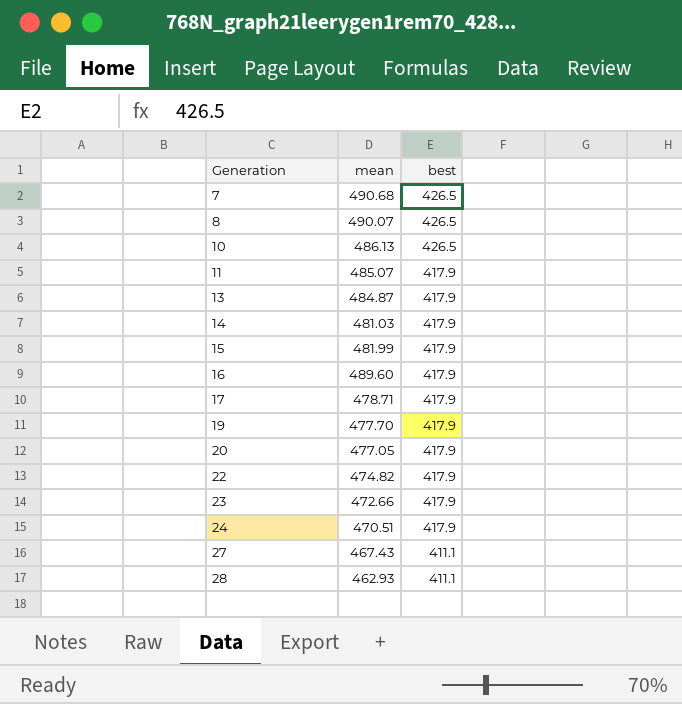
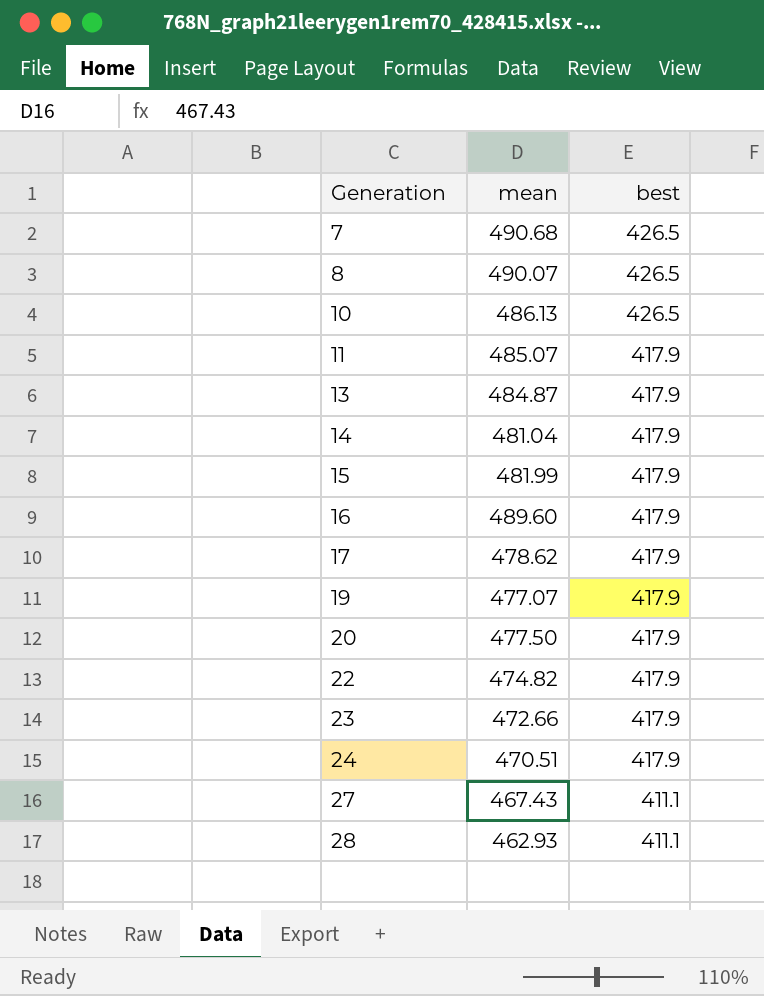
14 | mean: 481.03 -> 481.04
17 | mean: 478.71 -> 478.62
19 | mean: 477.70 -> 477.07
20 | mean: 477.05 -> 477.50

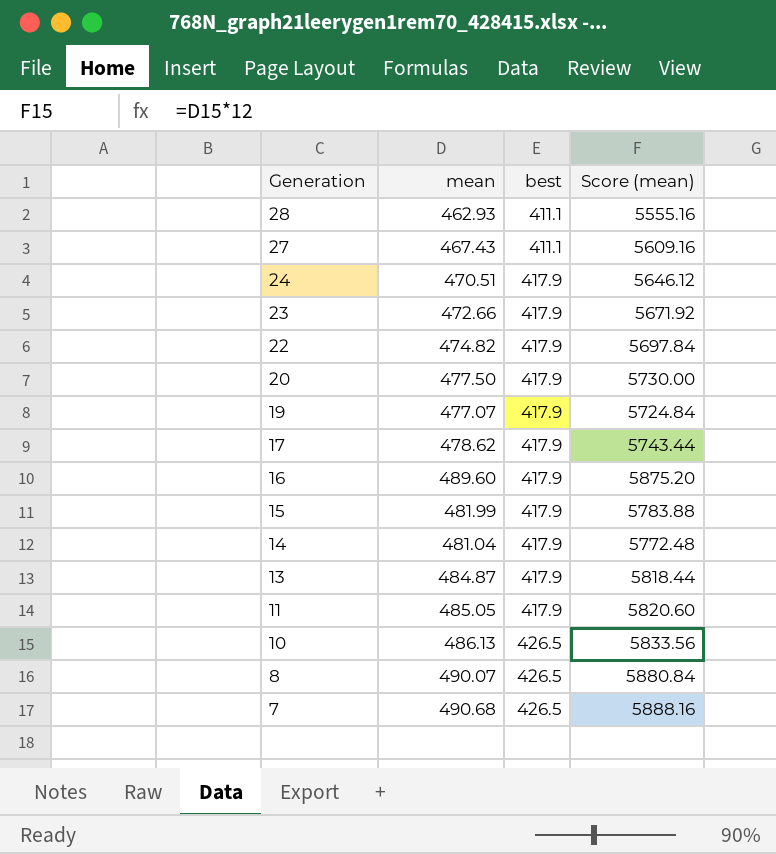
row order: Generation ascending -> Generation descending
column Score (mean) | formula: none -> [mean] * 12
11 | mean: 485.07 -> 485.05

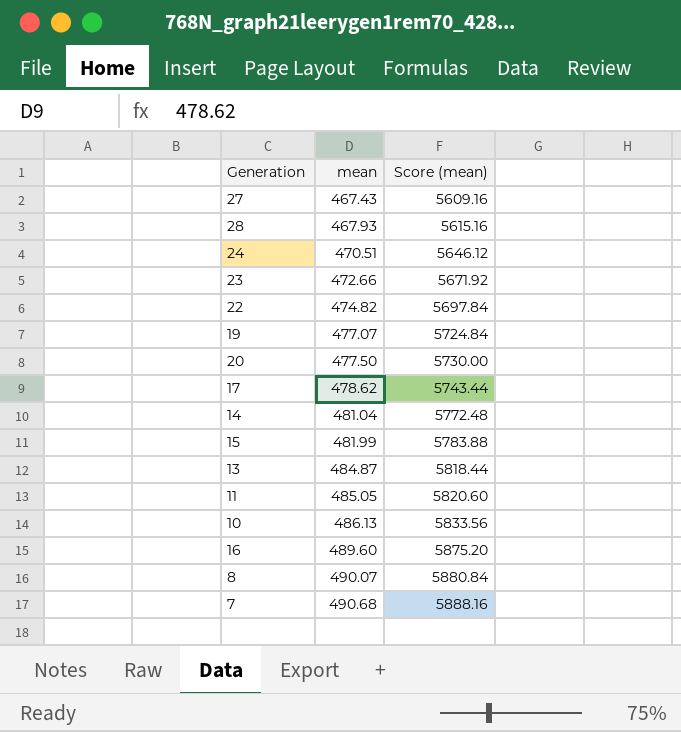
row order: Generation descending -> mean ascending
column best | position: 3 -> none
28 | mean: 462.93 -> 467.93
28 | Score (mean): 5555.16 -> 5615.16

